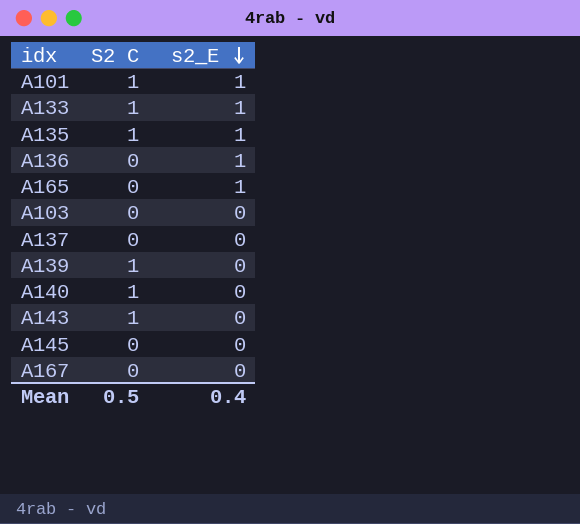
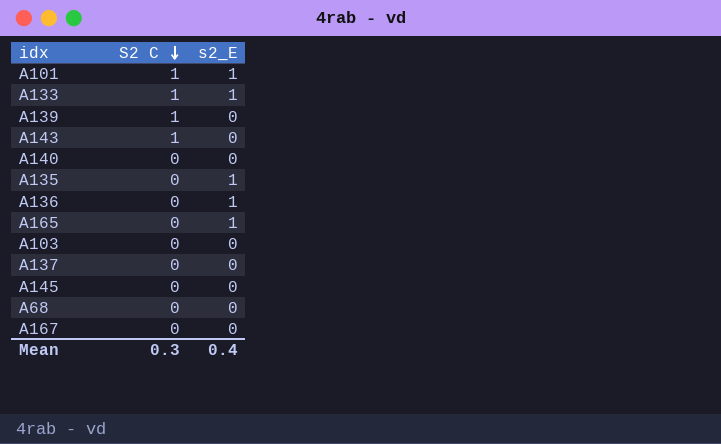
row order: s2_E descending -> S2 C descending
A140 | S2 C: 1 -> 0
A135 | S2 C: 1 -> 0
row A68: none -> 0 | 0
Mean | S2 C: 0.5 -> 0.3

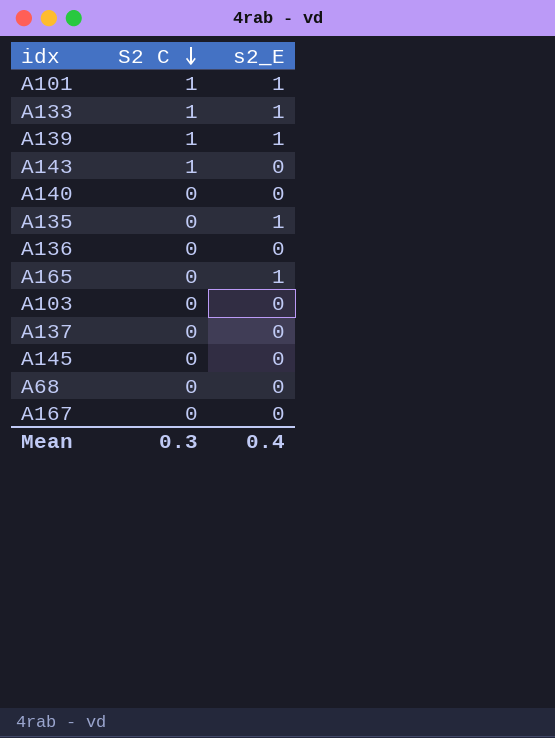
A139 | s2_E: 0 -> 1
A136 | s2_E: 1 -> 0

